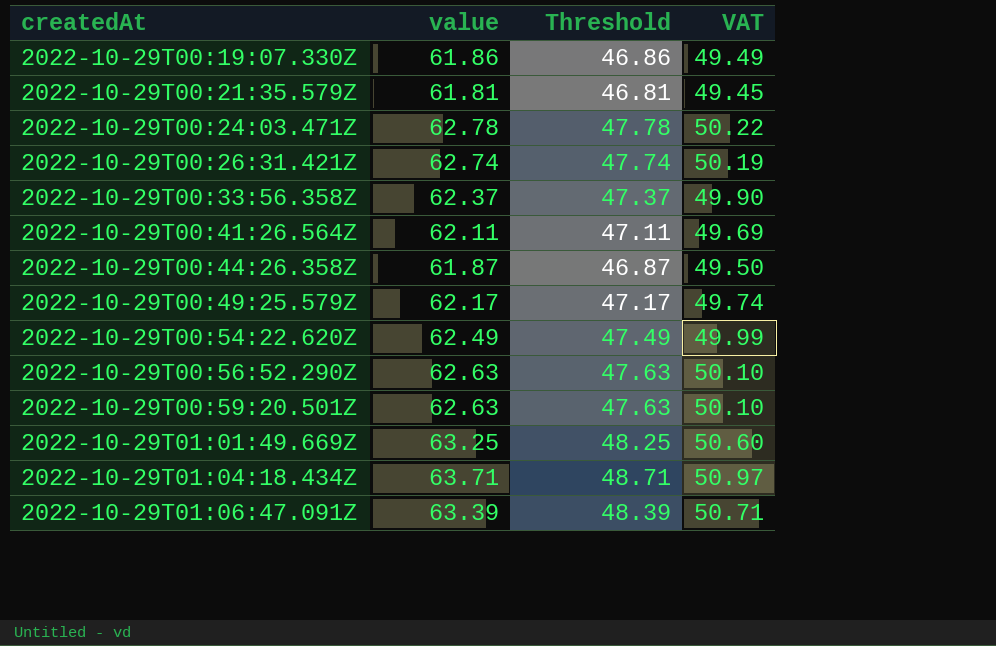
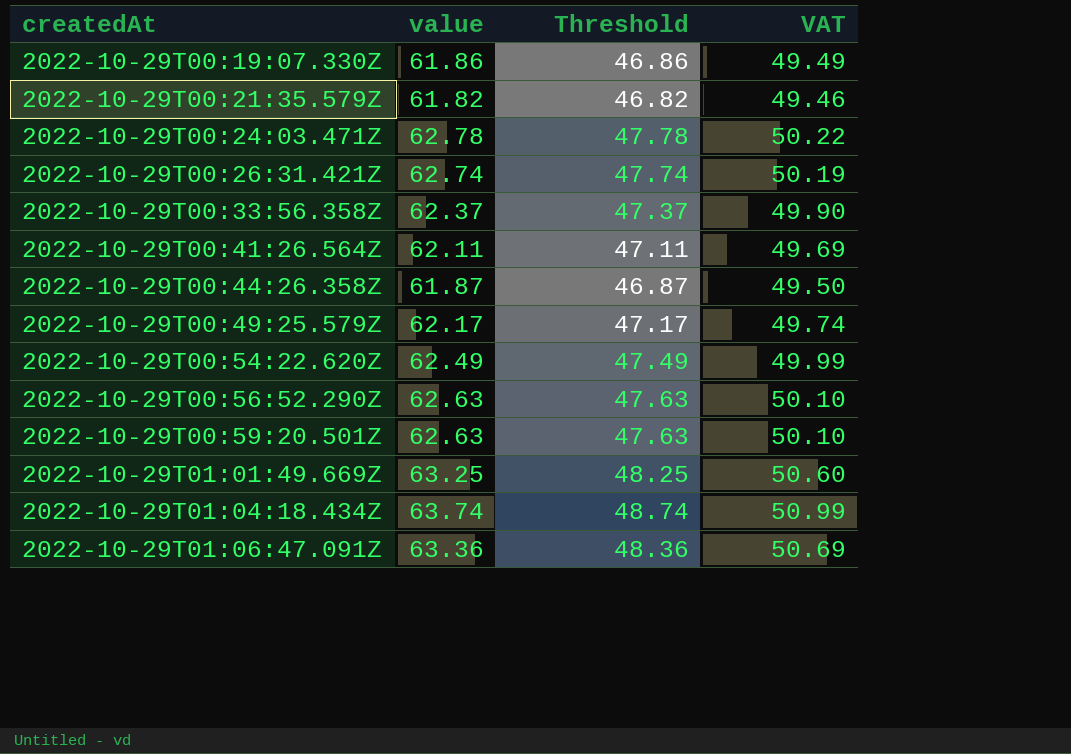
2022-10-29T00:21:35.579Z | value: 61.81 -> 61.82
2022-10-29T00:21:35.579Z | Threshold: 46.81 -> 46.82
2022-10-29T00:21:35.579Z | VAT: 49.45 -> 49.46
2022-10-29T01:04:18.434Z | value: 63.71 -> 63.74
2022-10-29T01:04:18.434Z | Threshold: 48.71 -> 48.74
2022-10-29T01:04:18.434Z | VAT: 50.97 -> 50.99
2022-10-29T01:06:47.091Z | value: 63.39 -> 63.36
2022-10-29T01:06:47.091Z | Threshold: 48.39 -> 48.36
2022-10-29T01:06:47.091Z | VAT: 50.71 -> 50.69

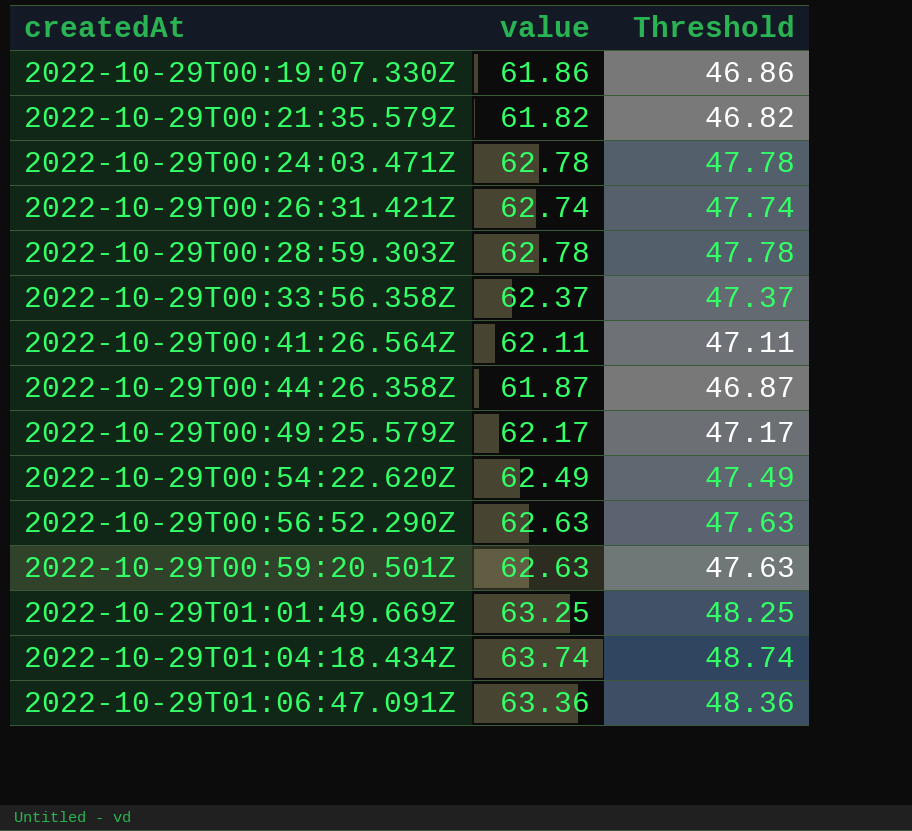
column VAT | formula: [value] * 0.8 -> none
row 2022-10-29T00:28:59.303Z: none -> 62.78 | 47.78

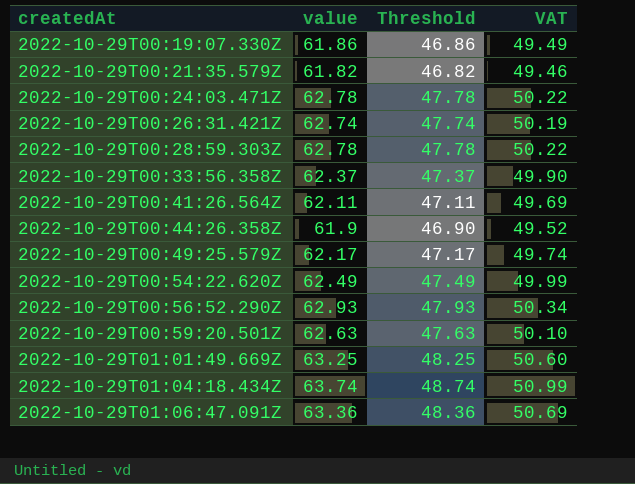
column VAT | formula: none -> [value] * 0.8
2022-10-29T00:44:26.358Z | value: 61.87 -> 61.9
2022-10-29T00:44:26.358Z | Threshold: 46.87 -> 46.90
2022-10-29T00:56:52.290Z | value: 62.63 -> 62.93
2022-10-29T00:56:52.290Z | Threshold: 47.63 -> 47.93

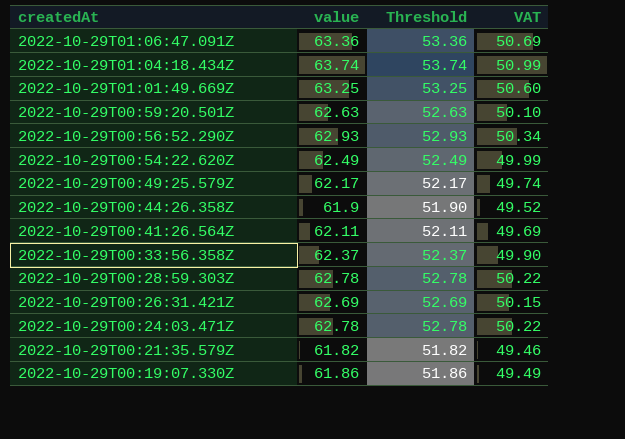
row order: createdAt ascending -> createdAt descending
column Threshold | formula: [value] - 15 -> [value] - 10
2022-10-29T00:26:31.421Z | value: 62.74 -> 62.69
2022-10-29T00:26:31.421Z | VAT: 50.19 -> 50.15

